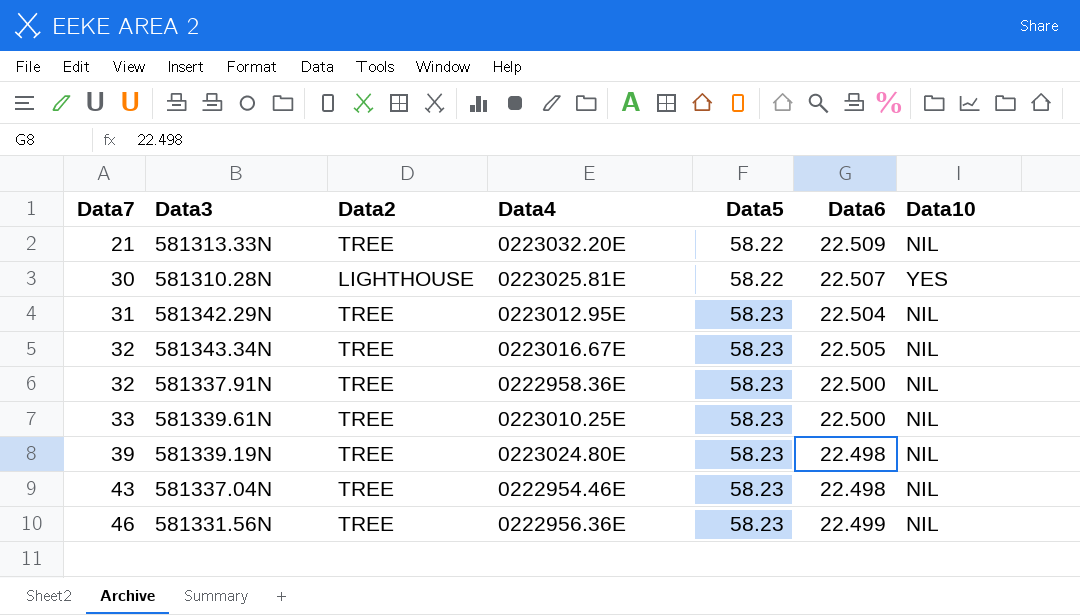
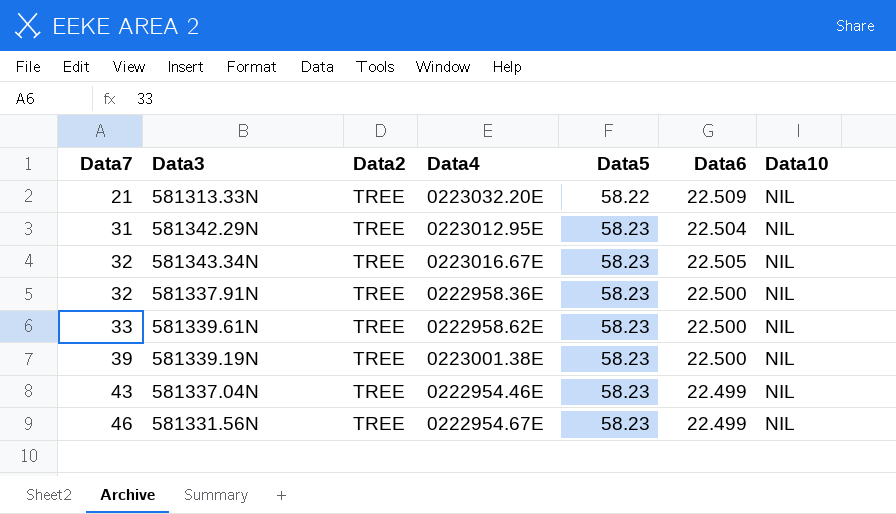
row 581310.28N: 30 | LIGHTHOUSE | 0223025.81E | 58.22 | 22.507 | YES -> none
581339.61N | Data4: 0223010.25E -> 0222958.62E
581339.19N | Data4: 0223024.80E -> 0223001.38E
581339.19N | Data6: 22.498 -> 22.500
581337.04N | Data6: 22.498 -> 22.499
581331.56N | Data4: 0222956.36E -> 0222954.67E

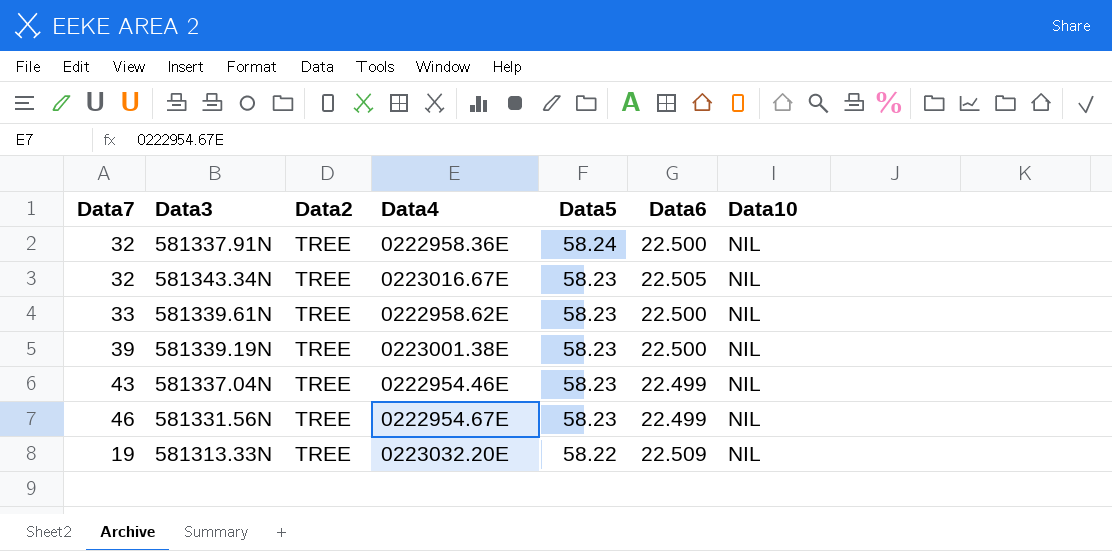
row order: Data7 ascending -> Data5 descending
row 581342.29N: 31 | TREE | 0223012.95E | 58.23 | 22.504 | NIL -> none
581337.91N | Data5: 58.23 -> 58.24
581313.33N | Data7: 21 -> 19

